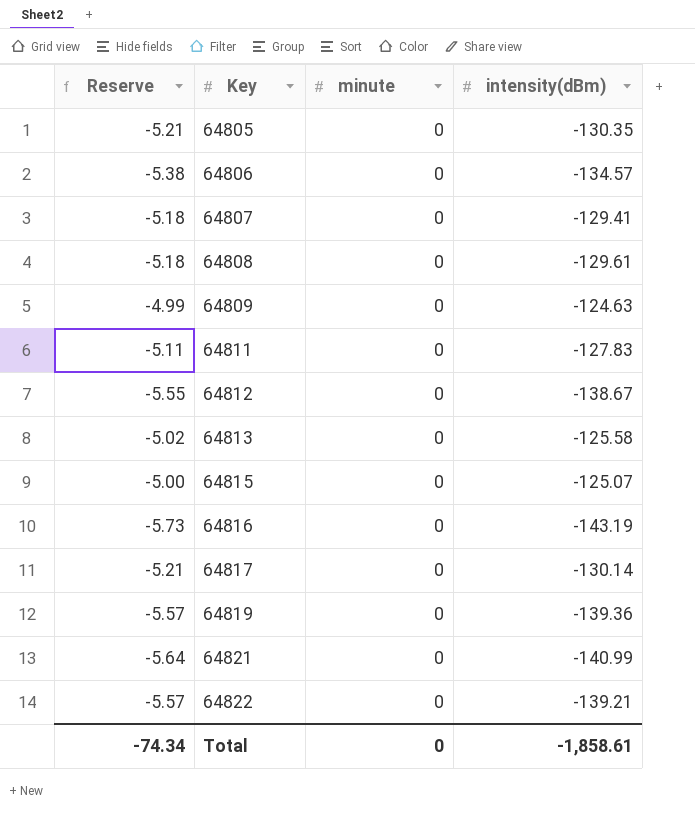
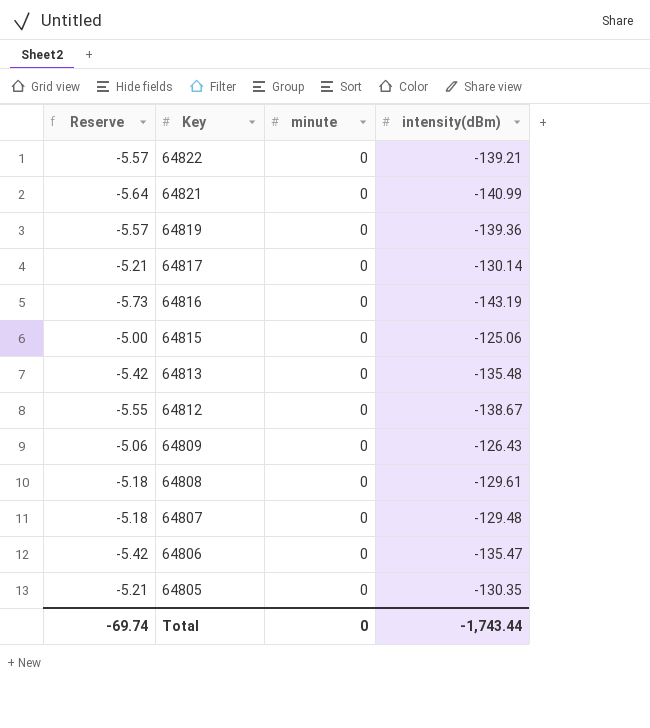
row order: Key ascending -> Key descending
row 64811: -5.11 | 0 | -127.83 -> none
64815 | intensity(dBm): -125.07 -> -125.06
64813 | Reserve: -5.02 -> -5.42
64813 | intensity(dBm): -125.58 -> -135.48
64809 | Reserve: -4.99 -> -5.06
64809 | intensity(dBm): -124.63 -> -126.43
64807 | intensity(dBm): -129.41 -> -129.48
64806 | Reserve: -5.38 -> -5.42
64806 | intensity(dBm): -134.57 -> -135.47
Total | Reserve: -74.34 -> -69.74
Total | intensity(dBm): -1,858.61 -> -1,743.44

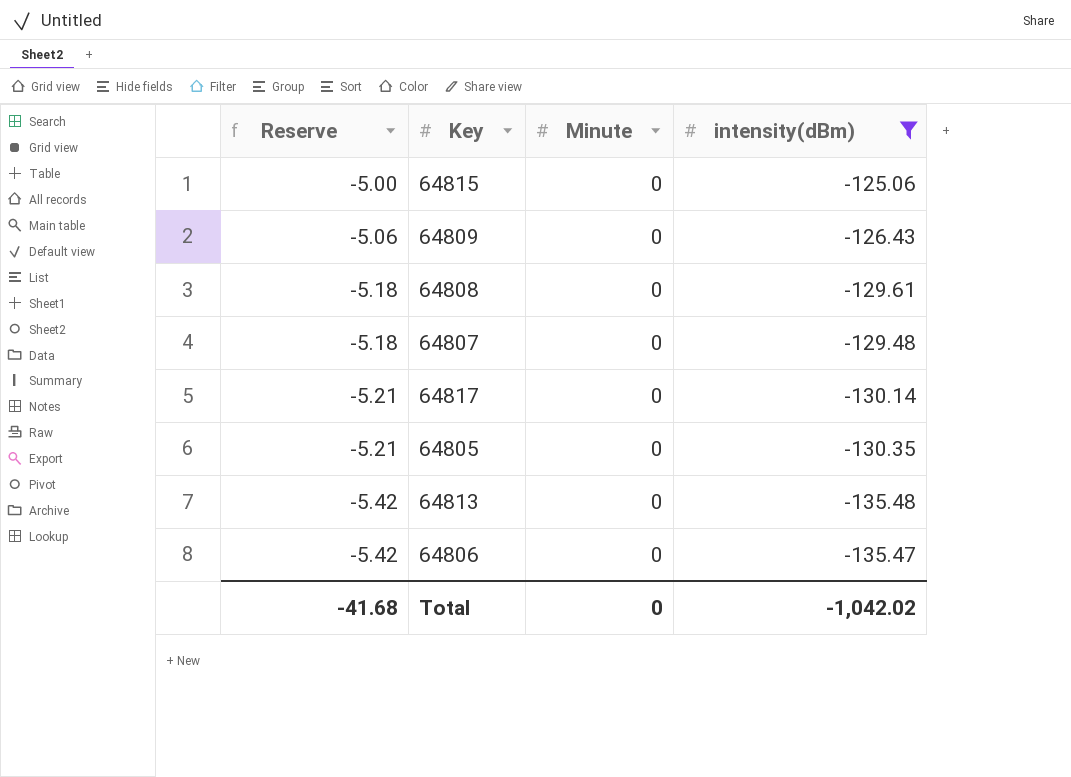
filter: none -> intensity(dBm) >= -135.48
row order: Key descending -> Reserve descending
column name: minute -> Minute
Total | Reserve: -69.74 -> -41.68
Total | intensity(dBm): -1,743.44 -> -1,042.02

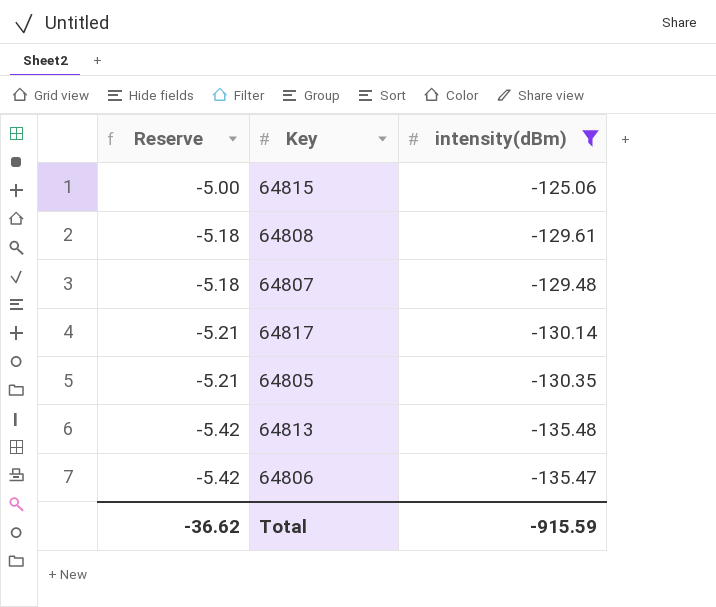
column Minute | position: 3 -> none
row 64809: -5.06 | 0 | -126.43 -> none
Total | Reserve: -41.68 -> -36.62
Total | intensity(dBm): -1,042.02 -> -915.59

